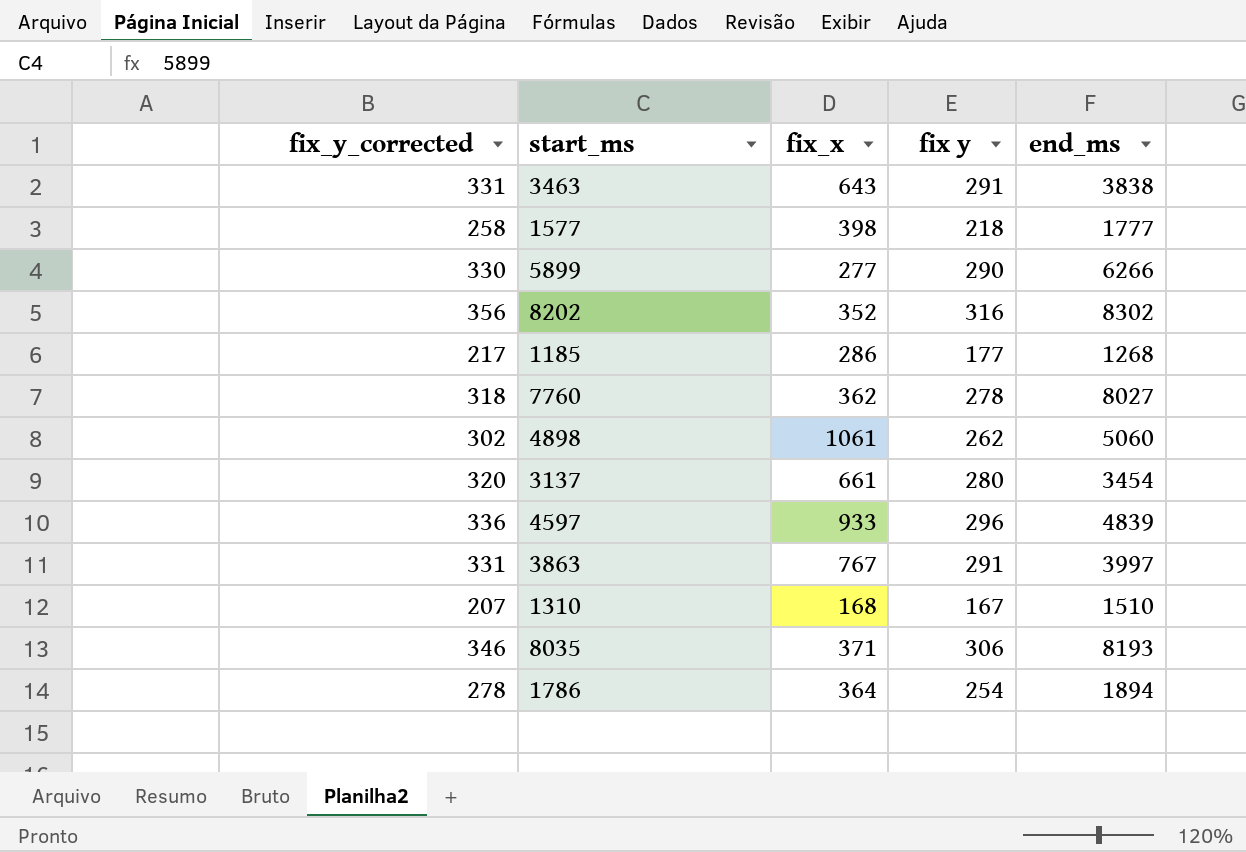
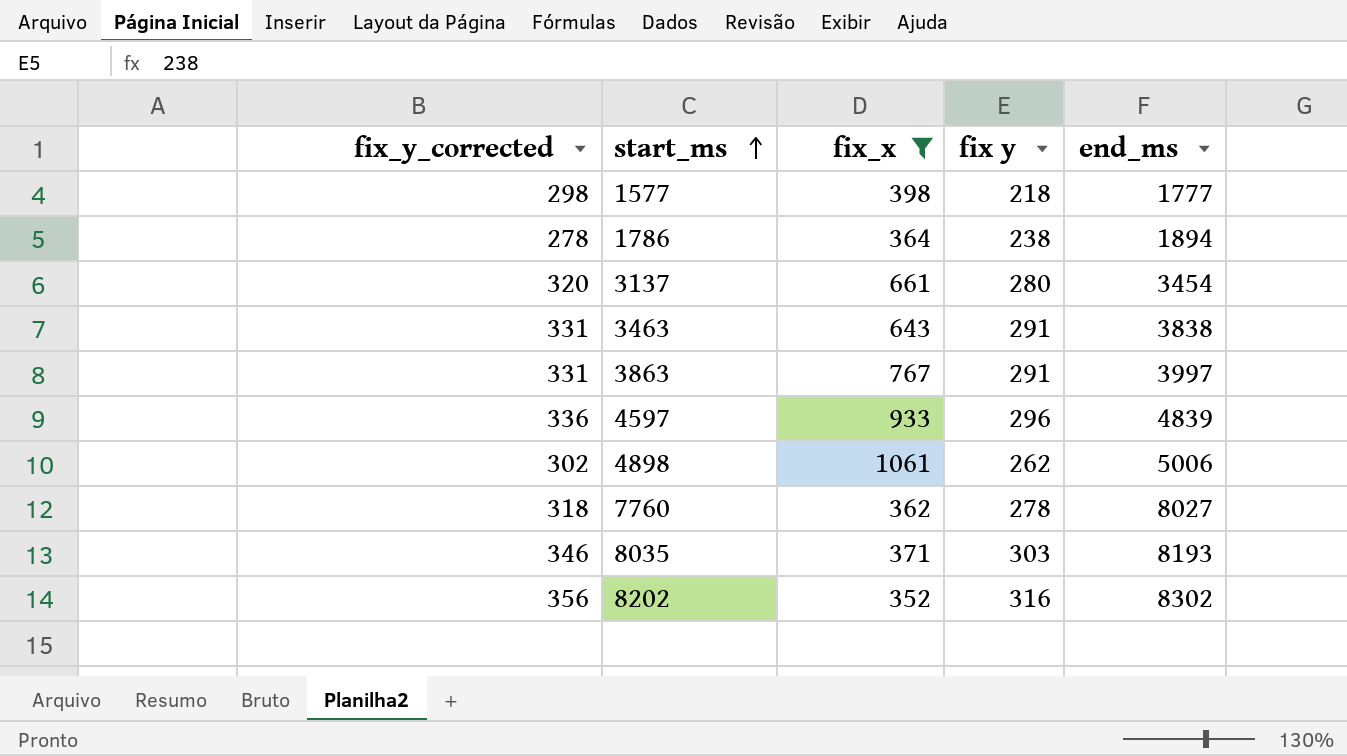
filter: none -> fix_x >= 352
row order: none -> start_ms ascending
1577 | fix_y_corrected: 258 -> 298
1786 | fix y: 254 -> 238
4898 | end_ms: 5060 -> 5006
8035 | fix y: 306 -> 303

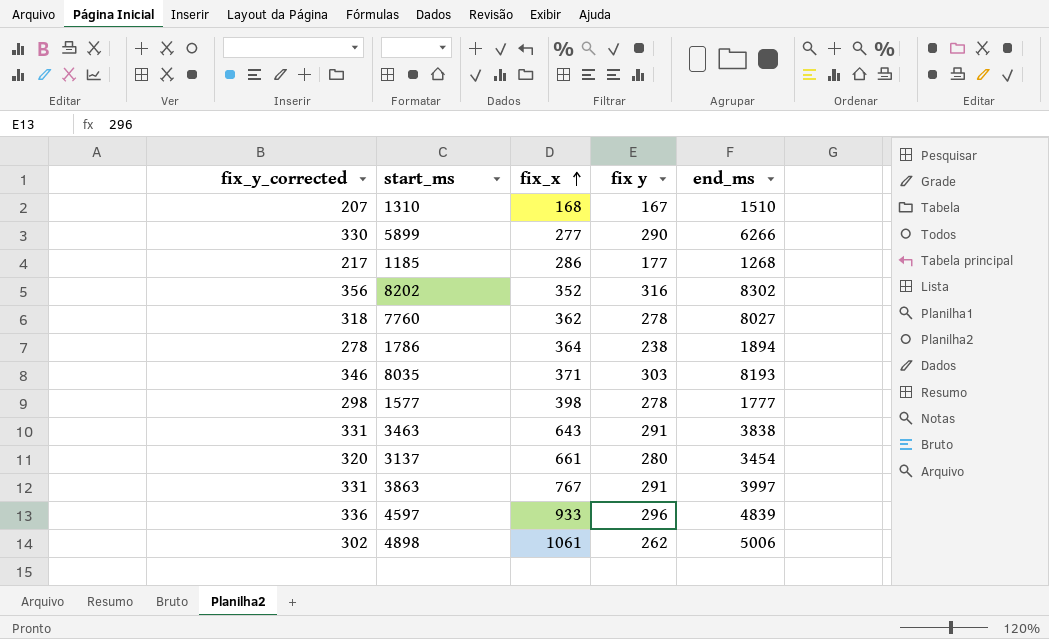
filter: fix_x >= 352 -> none
row order: start_ms ascending -> fix_x ascending
1577 | fix y: 218 -> 278

